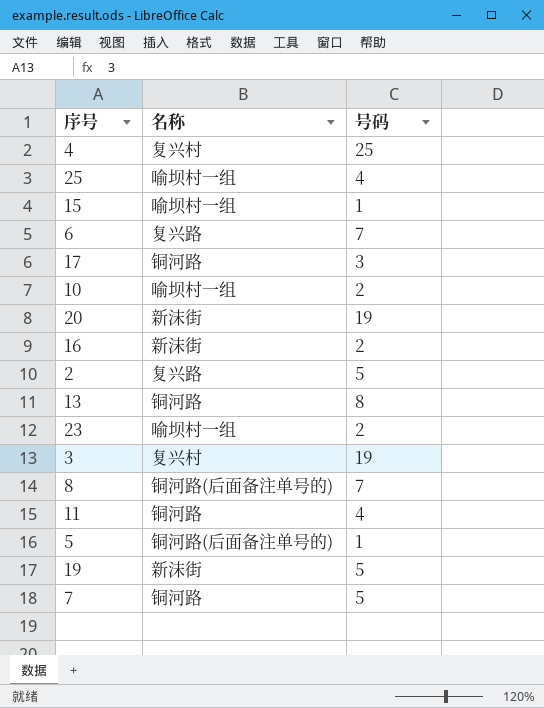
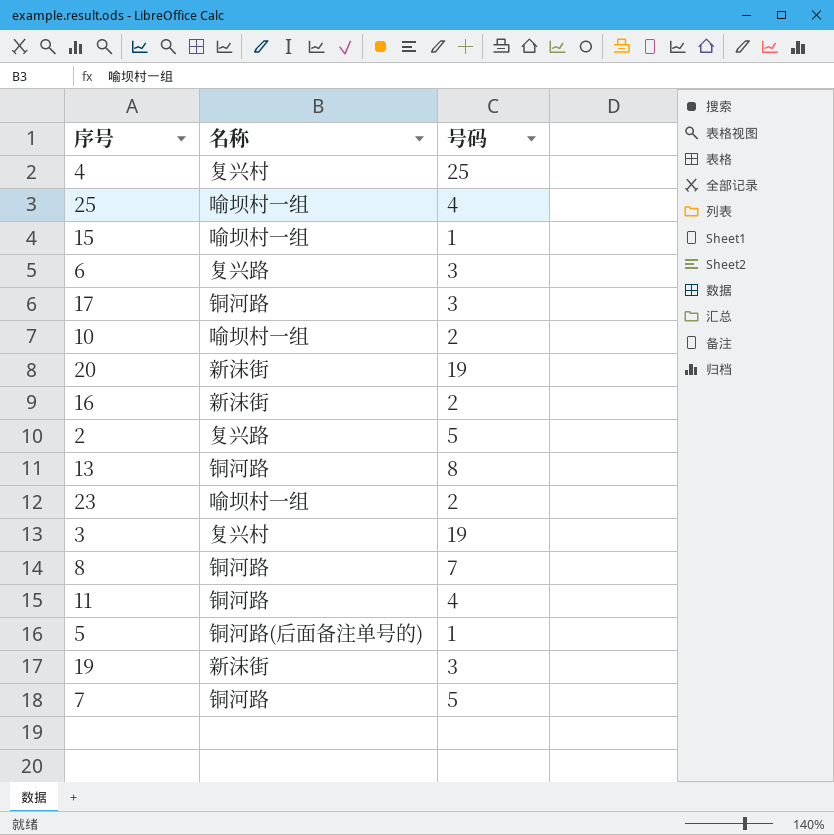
6 | 号码: 7 -> 3
8 | 名称: 铜河路(后面备注单号的) -> 铜河路
19 | 号码: 5 -> 3

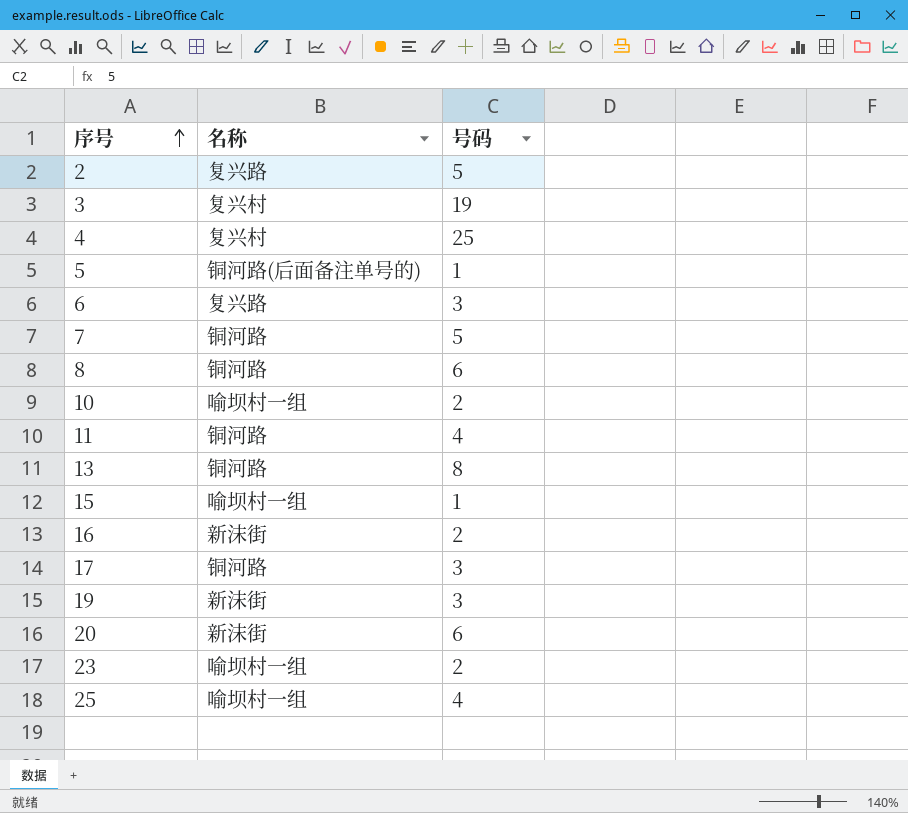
row order: none -> 序号 ascending
8 | 号码: 7 -> 6
20 | 号码: 19 -> 6

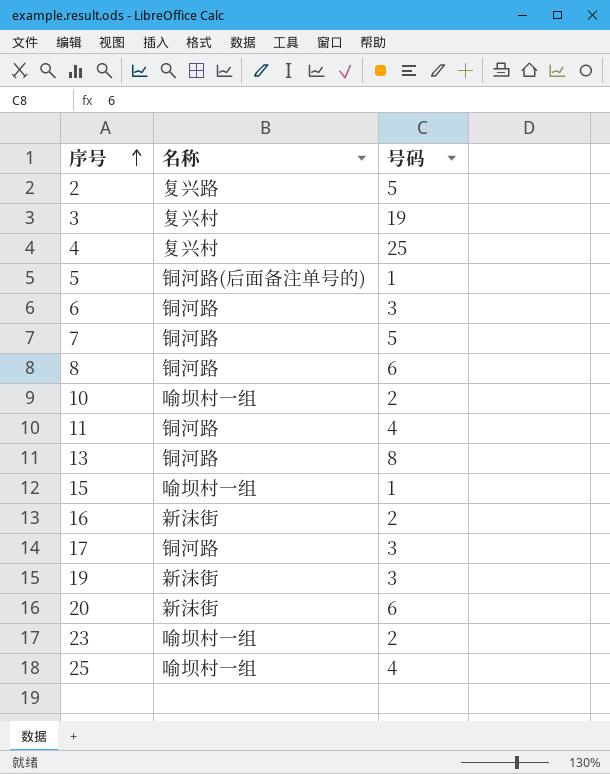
6 | 名称: 复兴路 -> 铜河路

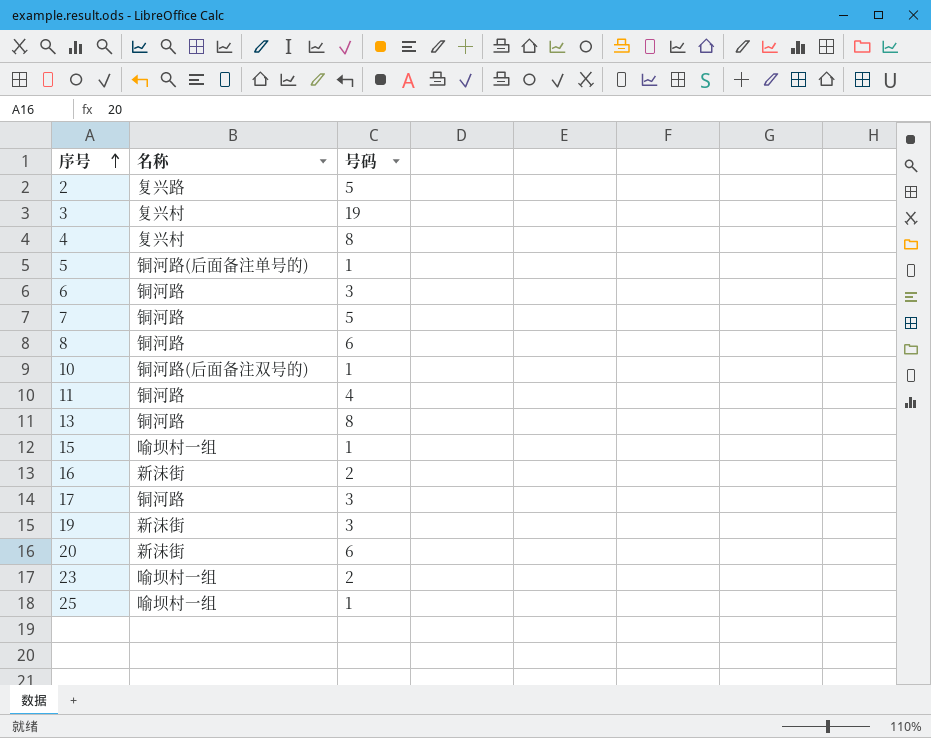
4 | 号码: 25 -> 8
10 | 名称: 喻坝村一组 -> 铜河路(后面备注双号的)
10 | 号码: 2 -> 1
25 | 号码: 4 -> 1

